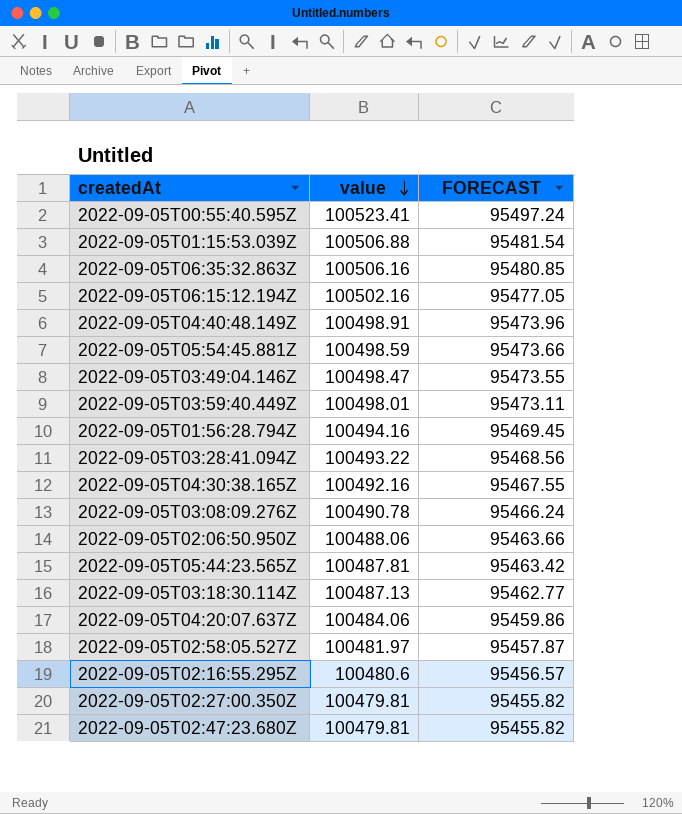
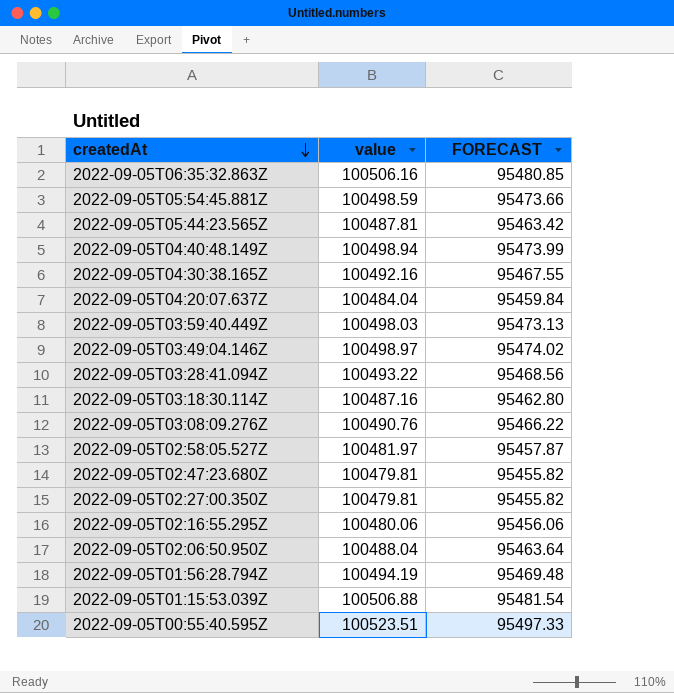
row order: value descending -> createdAt descending
row 2022-09-05T06:15:12.194Z: 100502.16 | 95477.05 -> none
2022-09-05T04:40:48.149Z | value: 100498.91 -> 100498.94
2022-09-05T04:40:48.149Z | FORECAST: 95473.96 -> 95473.99
2022-09-05T04:20:07.637Z | value: 100484.06 -> 100484.04
2022-09-05T04:20:07.637Z | FORECAST: 95459.86 -> 95459.84
2022-09-05T03:59:40.449Z | value: 100498.01 -> 100498.03
2022-09-05T03:59:40.449Z | FORECAST: 95473.11 -> 95473.13
2022-09-05T03:49:04.146Z | value: 100498.47 -> 100498.97
2022-09-05T03:49:04.146Z | FORECAST: 95473.55 -> 95474.02
2022-09-05T03:18:30.114Z | value: 100487.13 -> 100487.16
2022-09-05T03:18:30.114Z | FORECAST: 95462.77 -> 95462.80
2022-09-05T03:08:09.276Z | value: 100490.78 -> 100490.76
2022-09-05T03:08:09.276Z | FORECAST: 95466.24 -> 95466.22
2022-09-05T02:16:55.295Z | value: 100480.6 -> 100480.06
2022-09-05T02:16:55.295Z | FORECAST: 95456.57 -> 95456.06
2022-09-05T02:06:50.950Z | value: 100488.06 -> 100488.04
2022-09-05T02:06:50.950Z | FORECAST: 95463.66 -> 95463.64
2022-09-05T01:56:28.794Z | value: 100494.16 -> 100494.19
2022-09-05T01:56:28.794Z | FORECAST: 95469.45 -> 95469.48
2022-09-05T00:55:40.595Z | value: 100523.41 -> 100523.51
2022-09-05T00:55:40.595Z | FORECAST: 95497.24 -> 95497.33

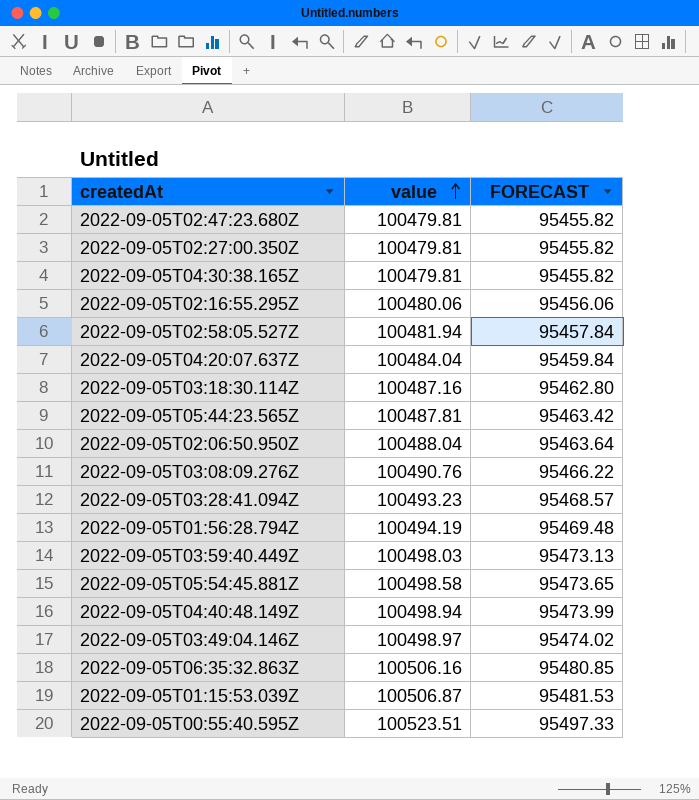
row order: createdAt descending -> value ascending
2022-09-05T04:30:38.165Z | value: 100492.16 -> 100479.81
2022-09-05T04:30:38.165Z | FORECAST: 95467.55 -> 95455.82
2022-09-05T02:58:05.527Z | value: 100481.97 -> 100481.94
2022-09-05T02:58:05.527Z | FORECAST: 95457.87 -> 95457.84
2022-09-05T03:28:41.094Z | value: 100493.22 -> 100493.23
2022-09-05T03:28:41.094Z | FORECAST: 95468.56 -> 95468.57
2022-09-05T05:54:45.881Z | value: 100498.59 -> 100498.58
2022-09-05T05:54:45.881Z | FORECAST: 95473.66 -> 95473.65
2022-09-05T01:15:53.039Z | value: 100506.88 -> 100506.87
2022-09-05T01:15:53.039Z | FORECAST: 95481.54 -> 95481.53

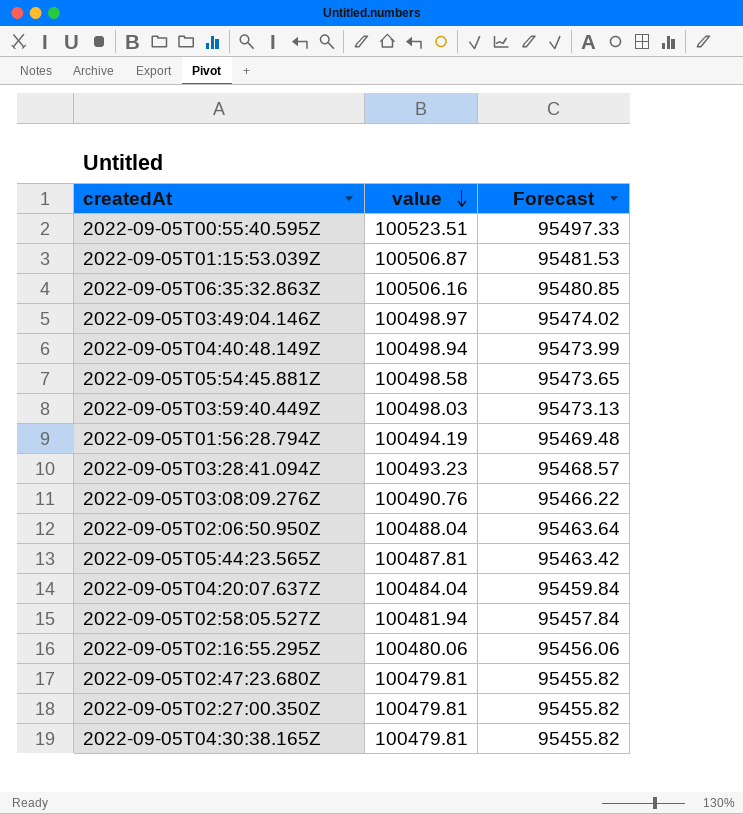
row order: value ascending -> value descending
column name: FORECAST -> Forecast
row 2022-09-05T03:18:30.114Z: 100487.16 | 95462.80 -> none

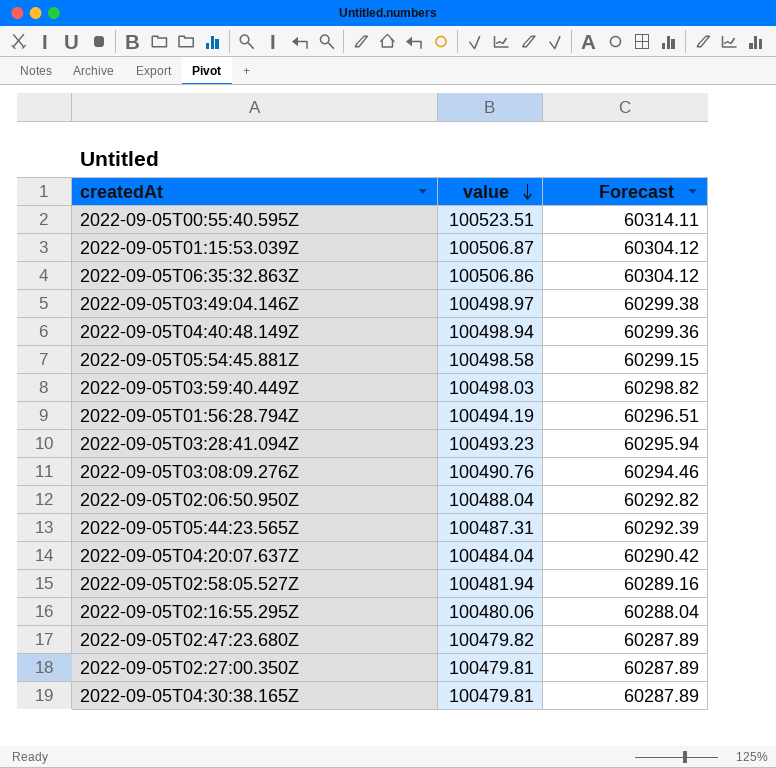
column Forecast | formula: [value] * 0.95 -> [value] * 0.6
2022-09-05T06:35:32.863Z | value: 100506.16 -> 100506.86
2022-09-05T05:44:23.565Z | value: 100487.81 -> 100487.31
2022-09-05T02:47:23.680Z | value: 100479.81 -> 100479.82

